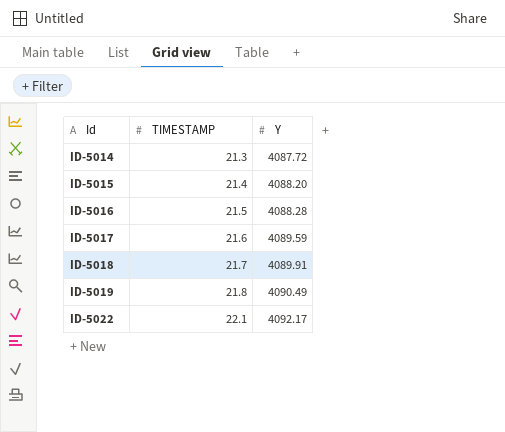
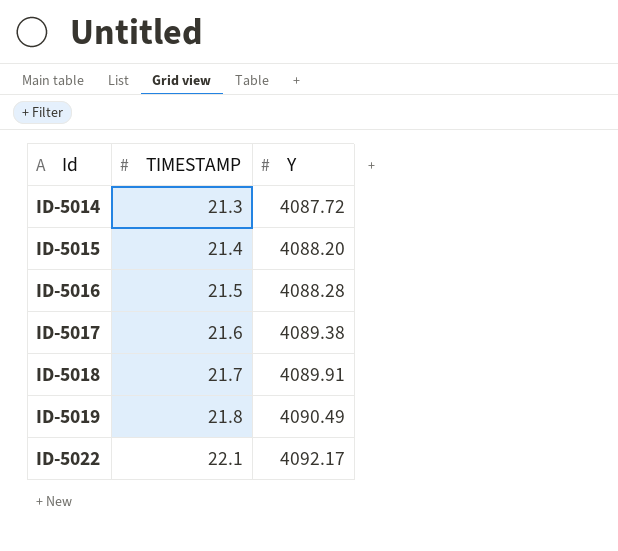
ID-5017 | Y: 4089.59 -> 4089.38

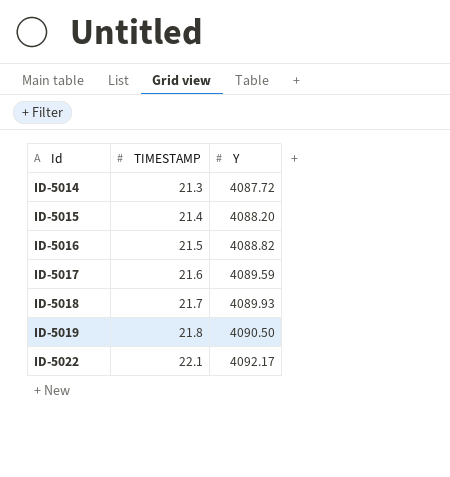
ID-5016 | Y: 4088.28 -> 4088.82
ID-5017 | Y: 4089.38 -> 4089.59
ID-5018 | Y: 4089.91 -> 4089.93
ID-5019 | Y: 4090.49 -> 4090.50

